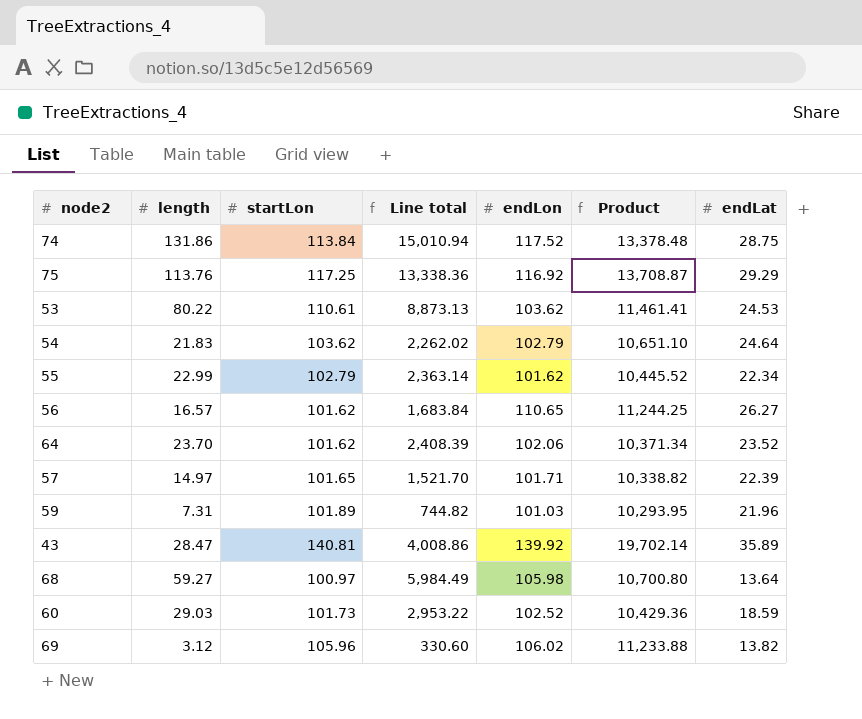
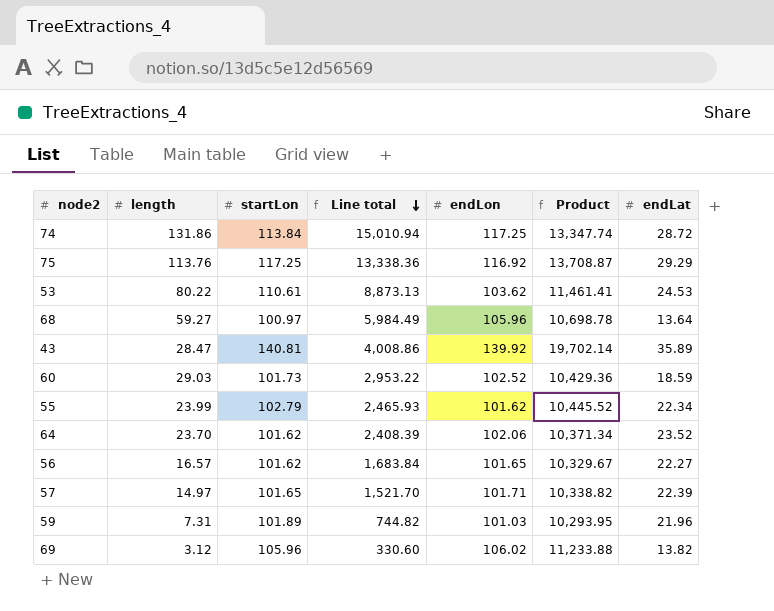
row order: none -> Line total descending
row 54: 21.83 | 103.62 | 2,262.02 | 102.79 | 10,651.10 | 24.64 -> none
74 | endLon: 117.52 -> 117.25
74 | Product: 13,378.48 -> 13,347.74
74 | endLat: 28.75 -> 28.72
68 | endLon: 105.98 -> 105.96
68 | Product: 10,700.80 -> 10,698.78
55 | length: 22.99 -> 23.99
55 | Line total: 2,363.14 -> 2,465.93
56 | endLon: 110.65 -> 101.65
56 | Product: 11,244.25 -> 10,329.67
56 | endLat: 26.27 -> 22.27

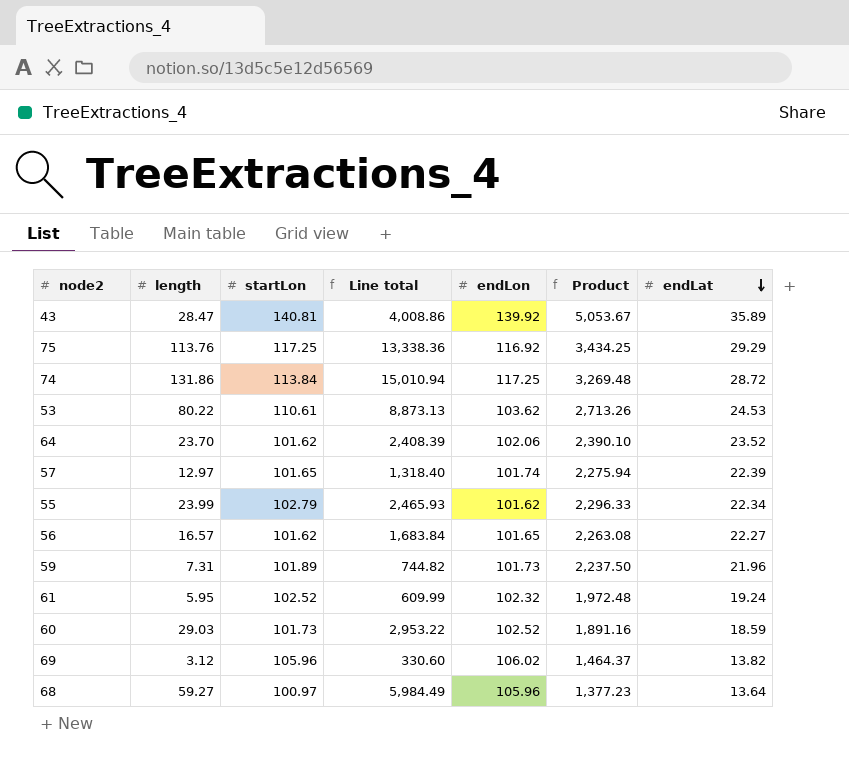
row order: Line total descending -> endLat descending
column Product | formula: [startLon] * [endLon] -> [startLon] * [endLat]
57 | length: 14.97 -> 12.97
57 | Line total: 1,521.70 -> 1,318.40
57 | endLon: 101.71 -> 101.74
59 | endLon: 101.03 -> 101.73
row 61: none -> 5.95 | 102.52 | 609.99 | 102.32 | 1,972.48 | 19.24

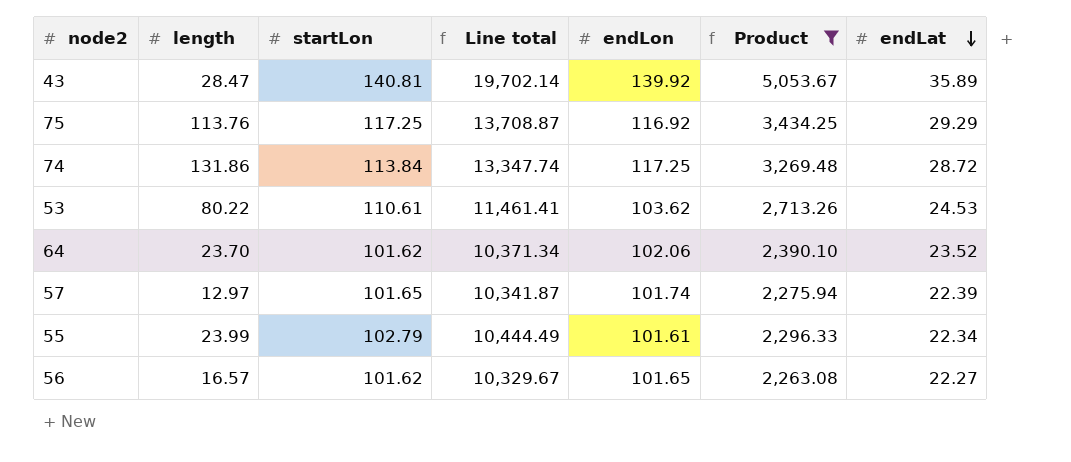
filter: none -> Product >= 2,263.08
column Line total | formula: [length] * [startLon] -> [startLon] * [endLon]
55 | endLon: 101.62 -> 101.61

